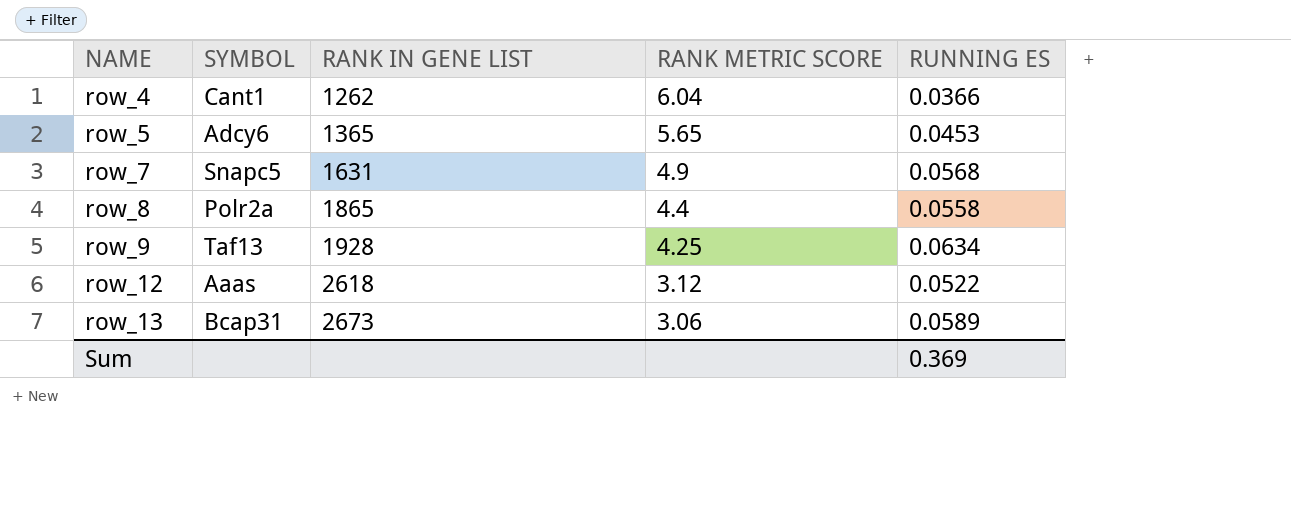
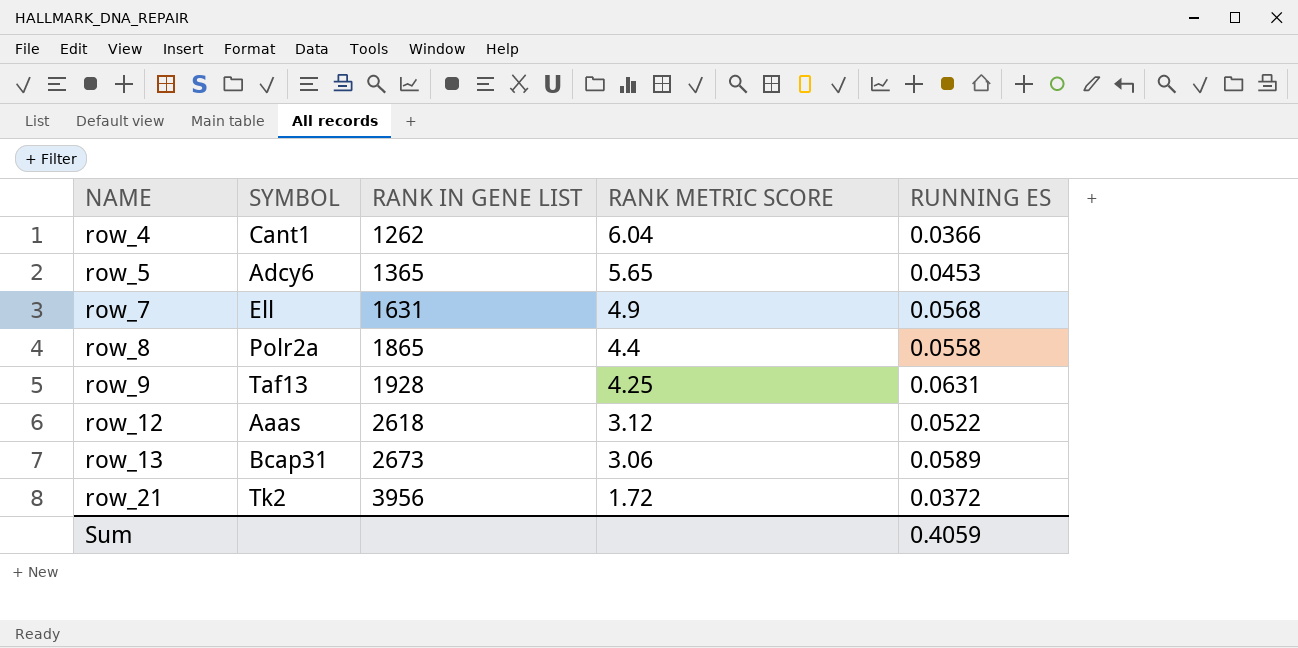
row_7 | SYMBOL: Snapc5 -> Ell
row_9 | RUNNING ES: 0.0634 -> 0.0631
row row_21: none -> Tk2 | 3956 | 1.72 | 0.0372
Sum | RUNNING ES: 0.369 -> 0.4059

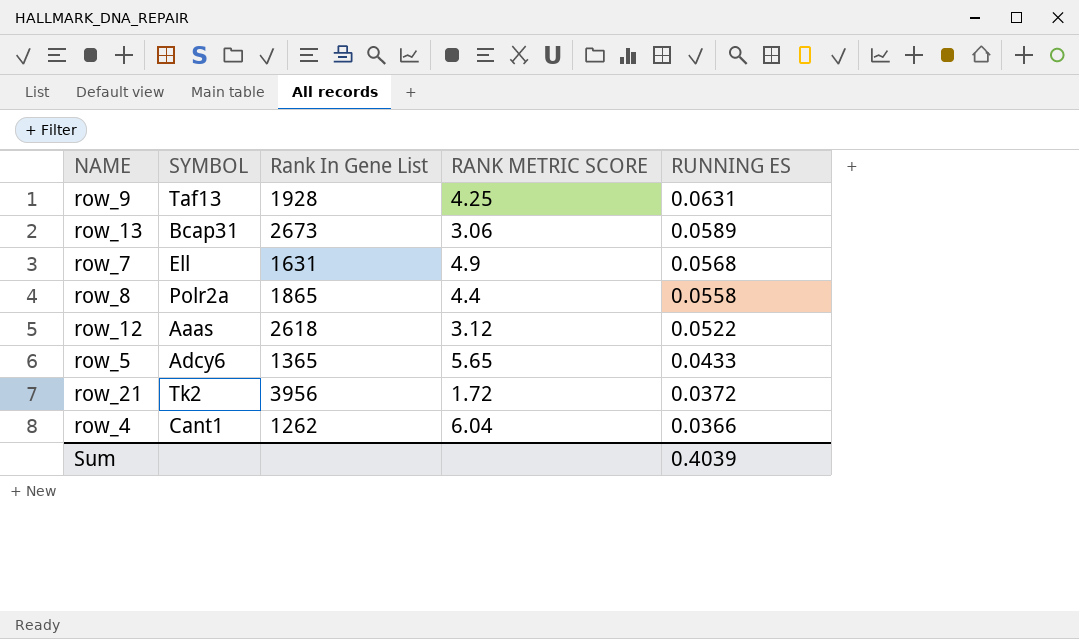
row order: NAME ascending -> RUNNING ES descending
column name: RANK IN GENE LIST -> Rank In Gene List
row_5 | RUNNING ES: 0.0453 -> 0.0433
Sum | RUNNING ES: 0.4059 -> 0.4039

